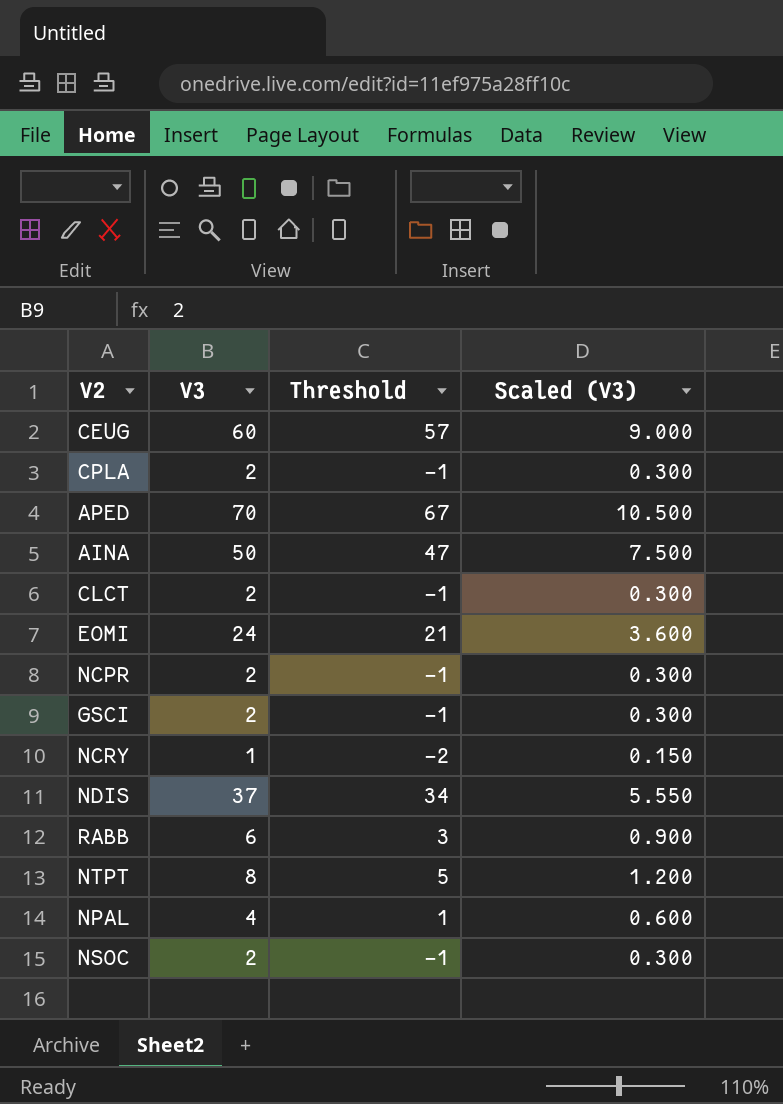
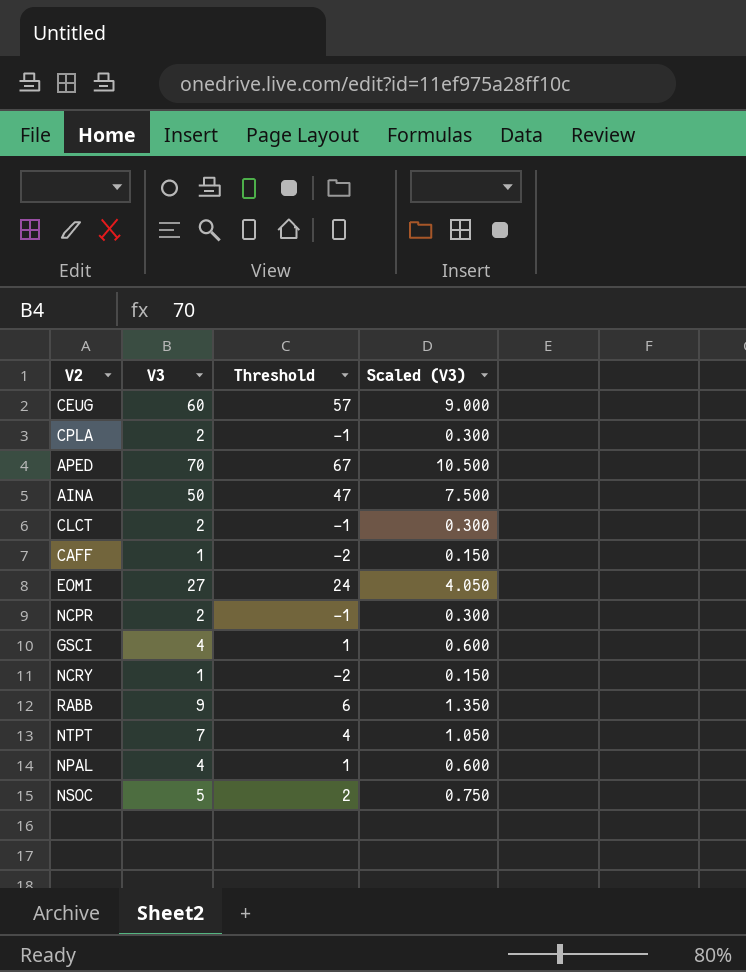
row NDIS: 37 | 34 | 5.550 -> none
row CAFF: none -> 1 | -2 | 0.150
EOMI | V3: 24 -> 27
EOMI | Threshold: 21 -> 24
EOMI | Scaled (V3): 3.600 -> 4.050
GSCI | V3: 2 -> 4
GSCI | Threshold: -1 -> 1
GSCI | Scaled (V3): 0.300 -> 0.600
RABB | V3: 6 -> 9
RABB | Threshold: 3 -> 6
RABB | Scaled (V3): 0.900 -> 1.350
NTPT | V3: 8 -> 7
NTPT | Threshold: 5 -> 4
NTPT | Scaled (V3): 1.200 -> 1.050
NSOC | V3: 2 -> 5
NSOC | Threshold: -1 -> 2
NSOC | Scaled (V3): 0.300 -> 0.750

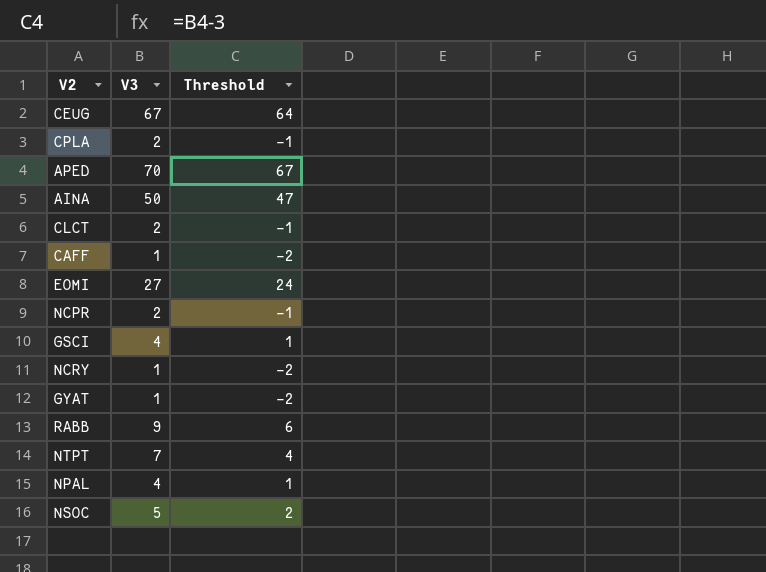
column Scaled (V3) | formula: [V3] * 0.15 -> none
CEUG | V3: 60 -> 67
CEUG | Threshold: 57 -> 64
row GYAT: none -> 1 | -2

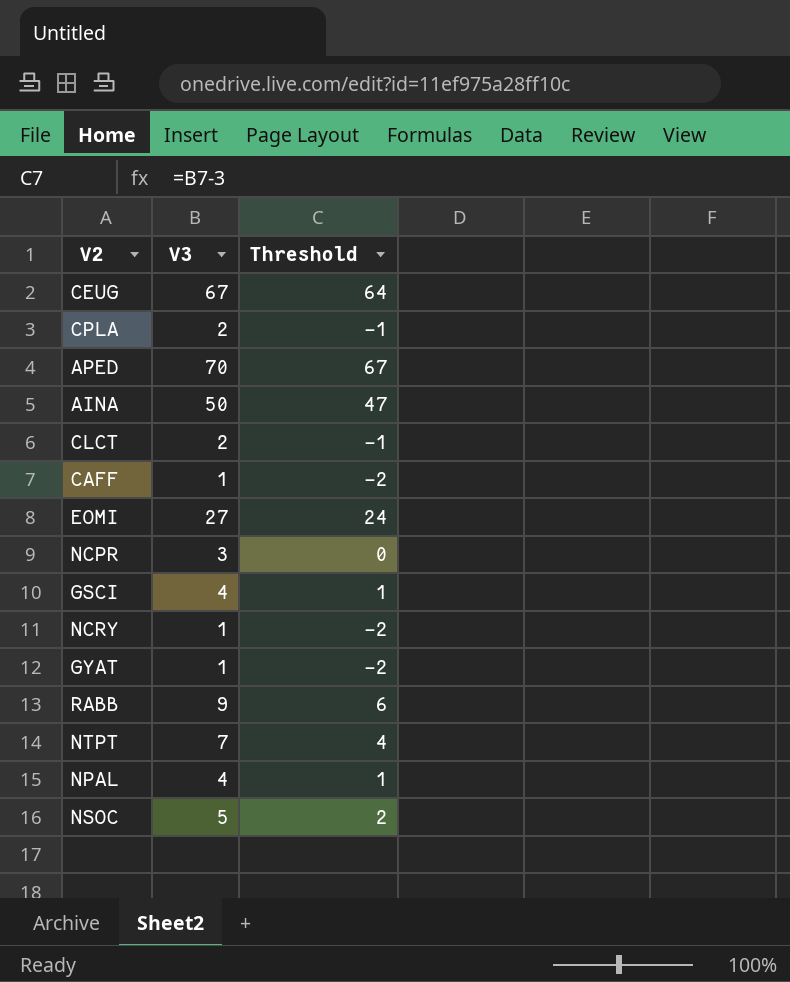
NCPR | V3: 2 -> 3
NCPR | Threshold: -1 -> 0

